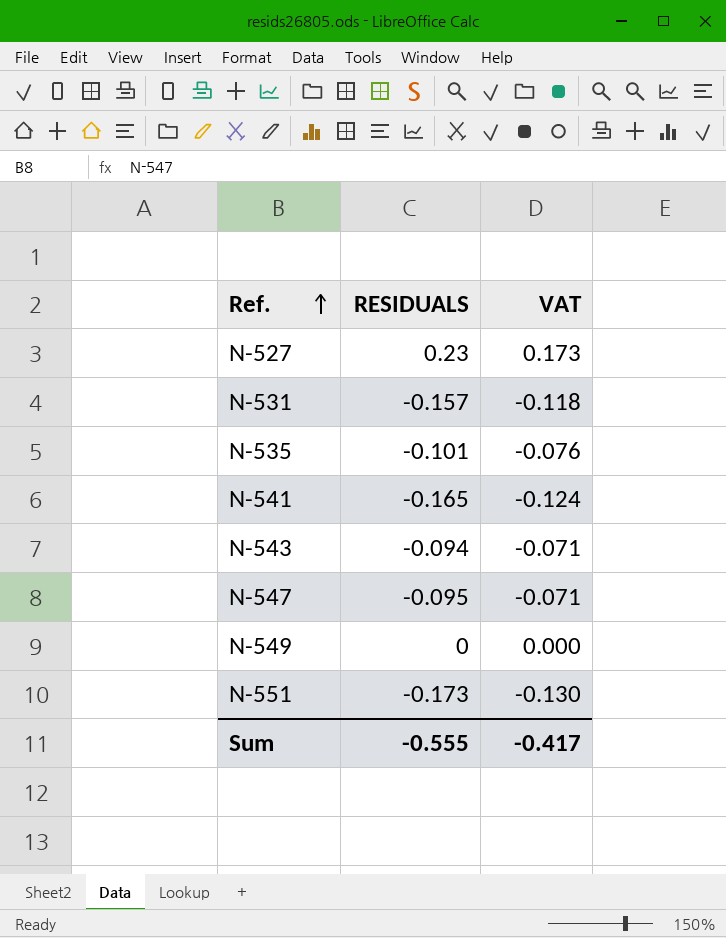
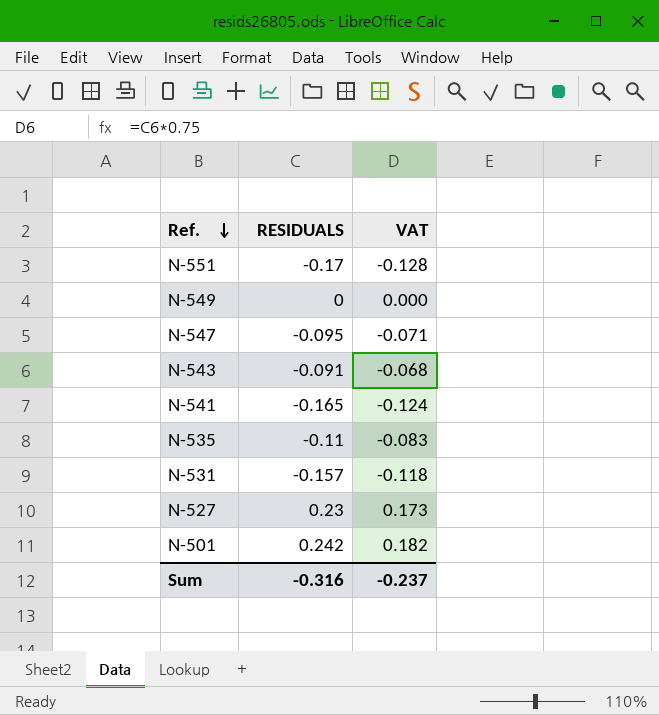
row order: Ref. ascending -> Ref. descending
N-551 | RESIDUALS: -0.173 -> -0.17
N-551 | VAT: -0.130 -> -0.128
N-543 | RESIDUALS: -0.094 -> -0.091
N-543 | VAT: -0.071 -> -0.068
N-535 | RESIDUALS: -0.101 -> -0.11
N-535 | VAT: -0.076 -> -0.083
row N-501: none -> 0.242 | 0.182
Sum | RESIDUALS: -0.555 -> -0.316
Sum | VAT: -0.417 -> -0.237

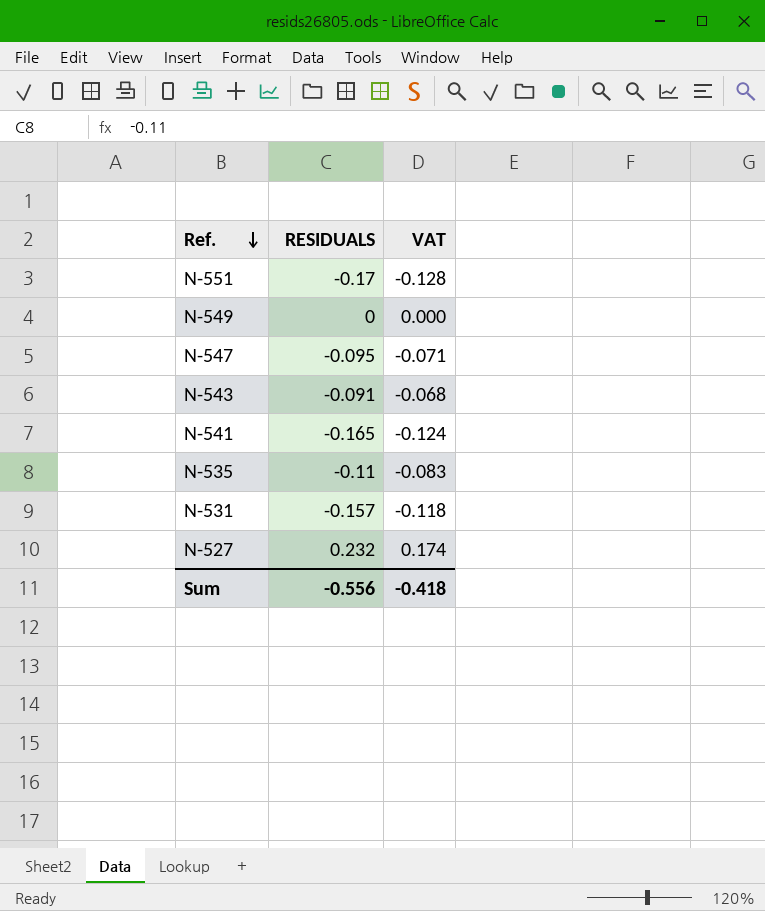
row N-501: 0.242 | 0.182 -> none
N-527 | RESIDUALS: 0.23 -> 0.232
N-527 | VAT: 0.173 -> 0.174
Sum | RESIDUALS: -0.316 -> -0.556
Sum | VAT: -0.237 -> -0.418

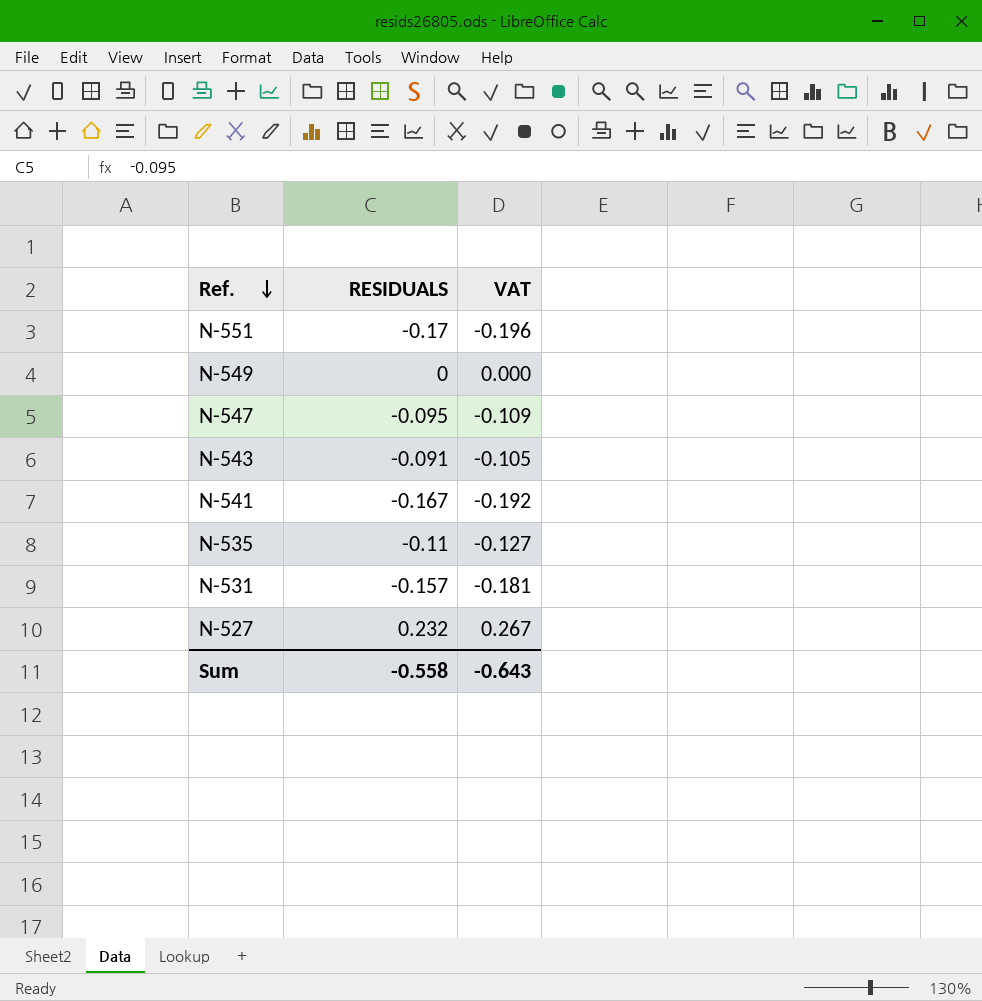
column VAT | formula: [RESIDUALS] * 0.75 -> [RESIDUALS] * 1.15
N-541 | RESIDUALS: -0.165 -> -0.167
Sum | RESIDUALS: -0.556 -> -0.558
Sum | VAT: -0.418 -> -0.643

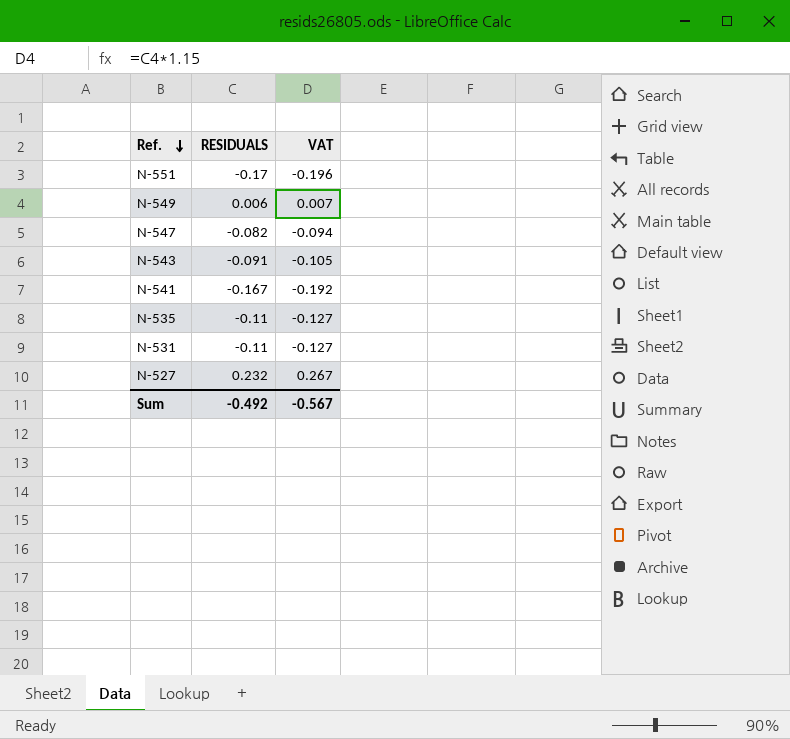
N-549 | RESIDUALS: 0 -> 0.006
N-549 | VAT: 0.000 -> 0.007
N-547 | RESIDUALS: -0.095 -> -0.082
N-547 | VAT: -0.109 -> -0.094
N-531 | RESIDUALS: -0.157 -> -0.11
N-531 | VAT: -0.181 -> -0.127
Sum | RESIDUALS: -0.558 -> -0.492
Sum | VAT: -0.643 -> -0.567

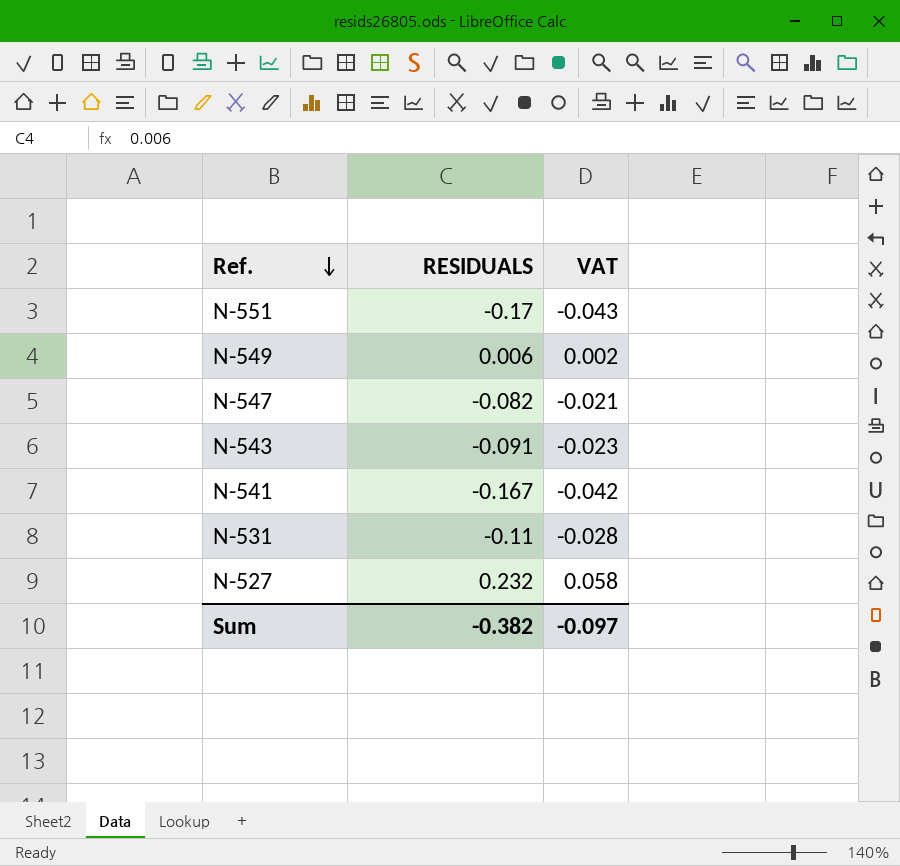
column VAT | formula: [RESIDUALS] * 1.15 -> [RESIDUALS] * 0.25
row N-535: -0.11 | -0.127 -> none
Sum | RESIDUALS: -0.492 -> -0.382
Sum | VAT: -0.567 -> -0.097

